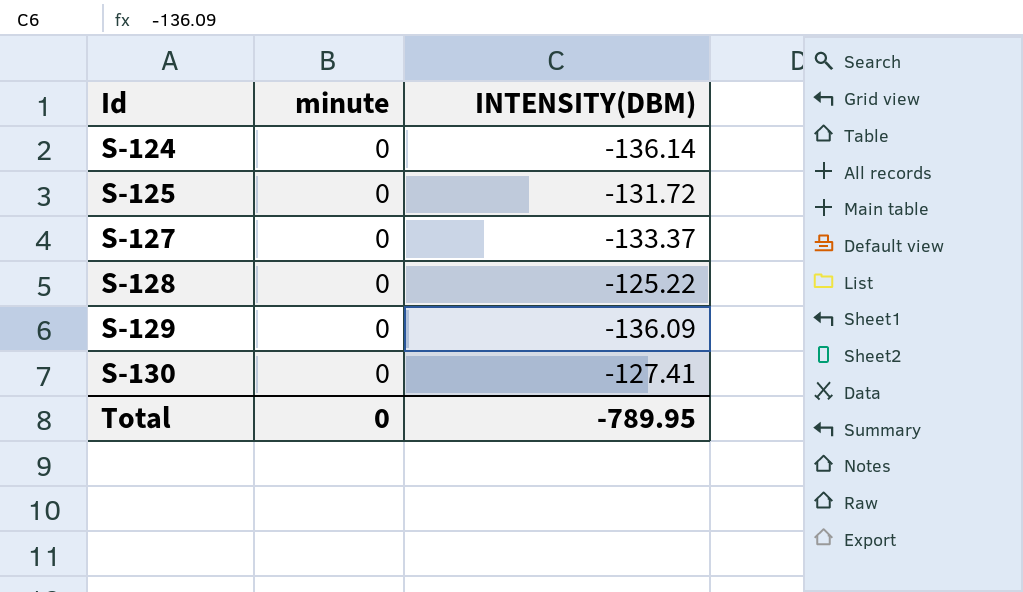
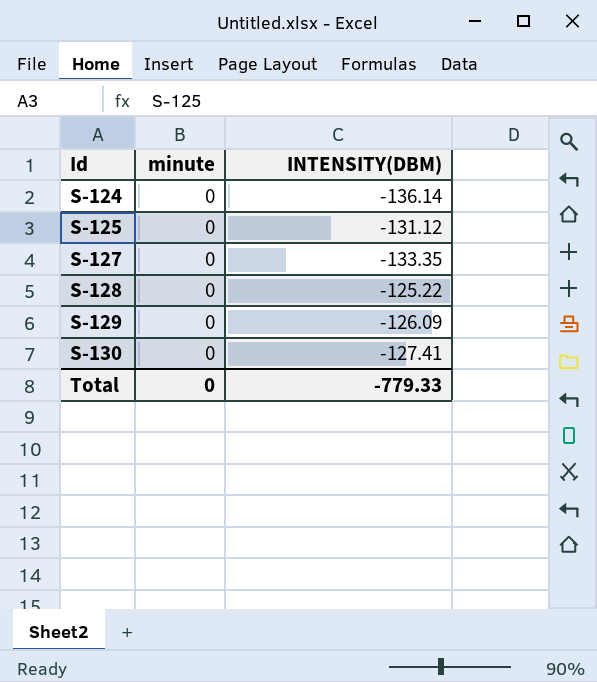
S-125 | INTENSITY(DBM): -131.72 -> -131.12
S-127 | INTENSITY(DBM): -133.37 -> -133.35
S-129 | INTENSITY(DBM): -136.09 -> -126.09
Total | INTENSITY(DBM): -789.95 -> -779.33

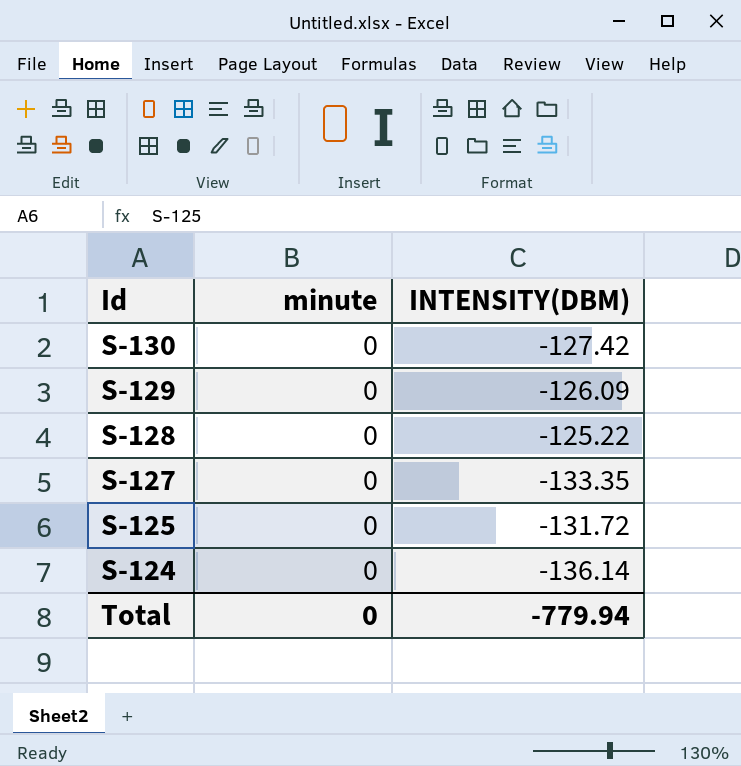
row order: Id ascending -> Id descending
S-130 | INTENSITY(DBM): -127.41 -> -127.42
S-125 | INTENSITY(DBM): -131.12 -> -131.72
Total | INTENSITY(DBM): -779.33 -> -779.94

